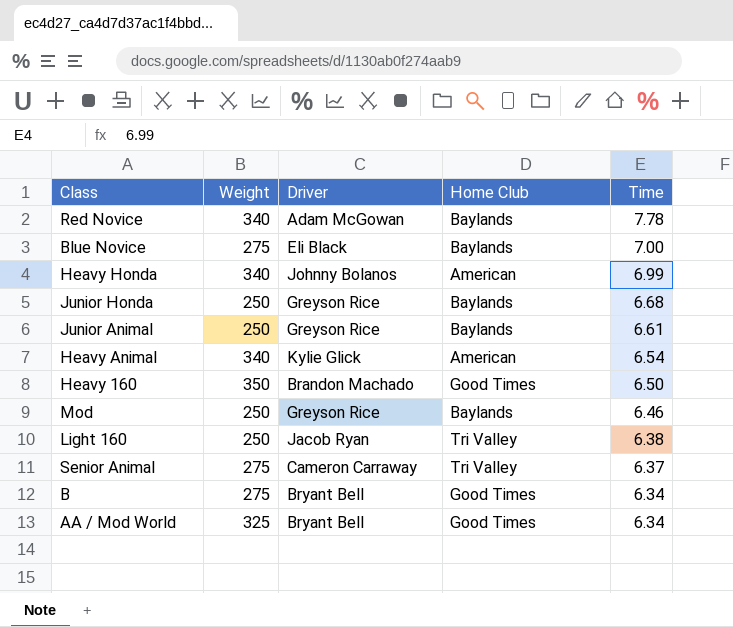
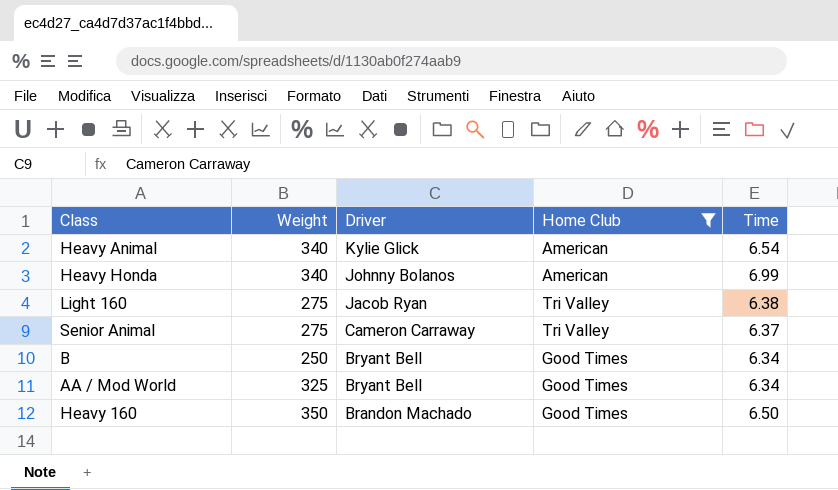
filter: none -> Home Club != Baylands
row order: Time descending -> Driver descending
Light 160 | Weight: 250 -> 275
B | Weight: 275 -> 250

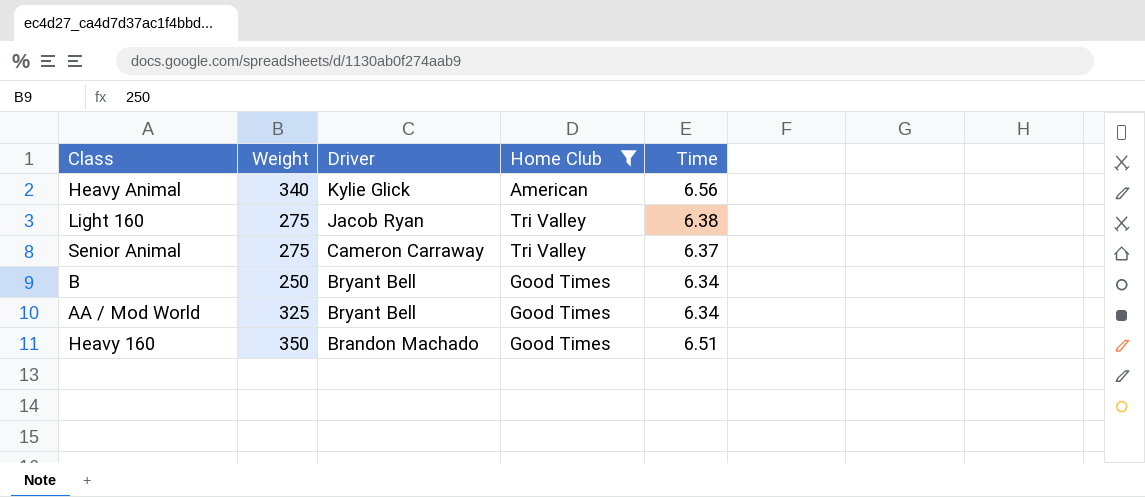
row Heavy Honda: 340 | Johnny Bolanos | American | 6.99 -> none
Heavy Animal | Time: 6.54 -> 6.56
Heavy 160 | Time: 6.50 -> 6.51

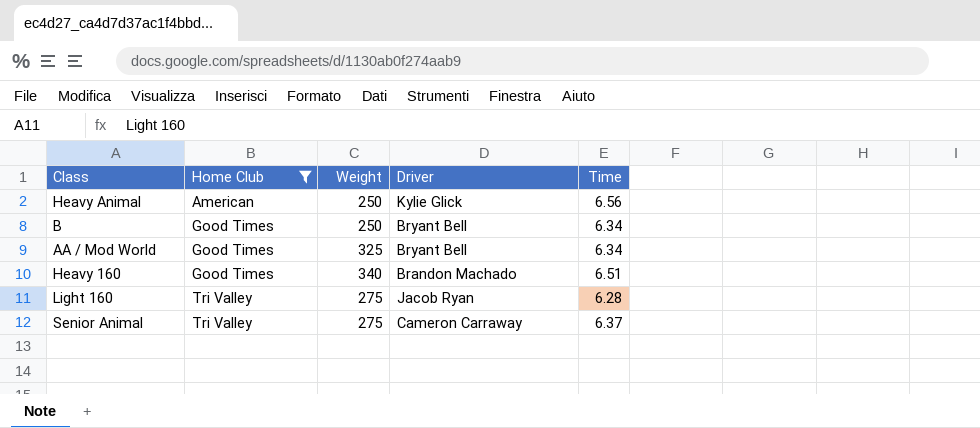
row order: Driver descending -> Home Club ascending
column Home Club | position: 4 -> 2
Heavy Animal | Weight: 340 -> 250
Heavy 160 | Weight: 350 -> 340
Light 160 | Time: 6.38 -> 6.28

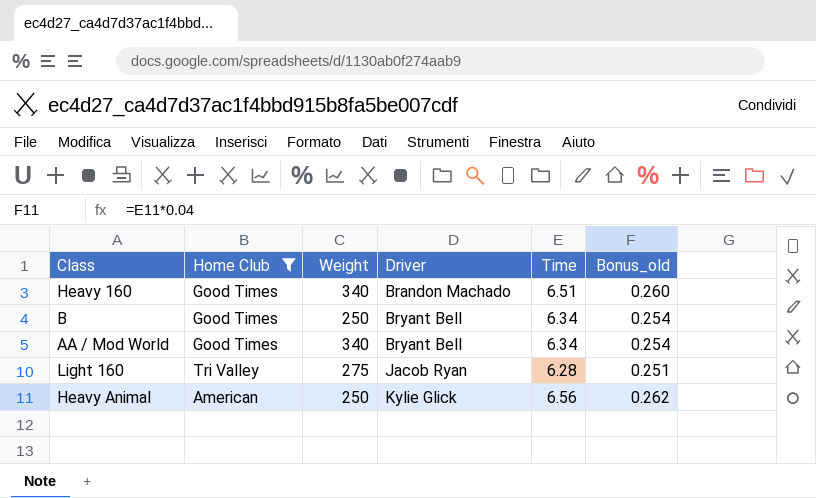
row order: Home Club ascending -> Driver ascending
column Bonus_old | formula: none -> [Time] * 0.04
row Senior Animal: Tri Valley | 275 | Cameron Carraway | 6.37 -> none
AA / Mod World | Weight: 325 -> 340

